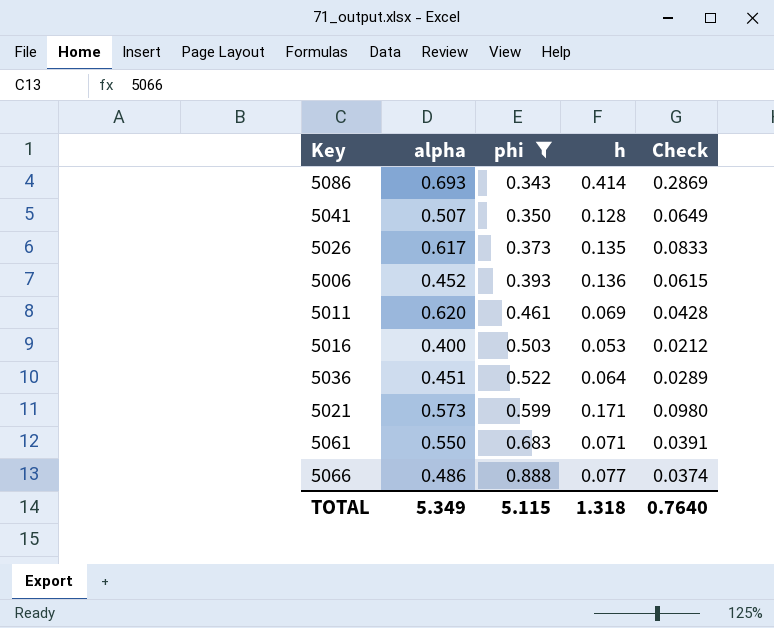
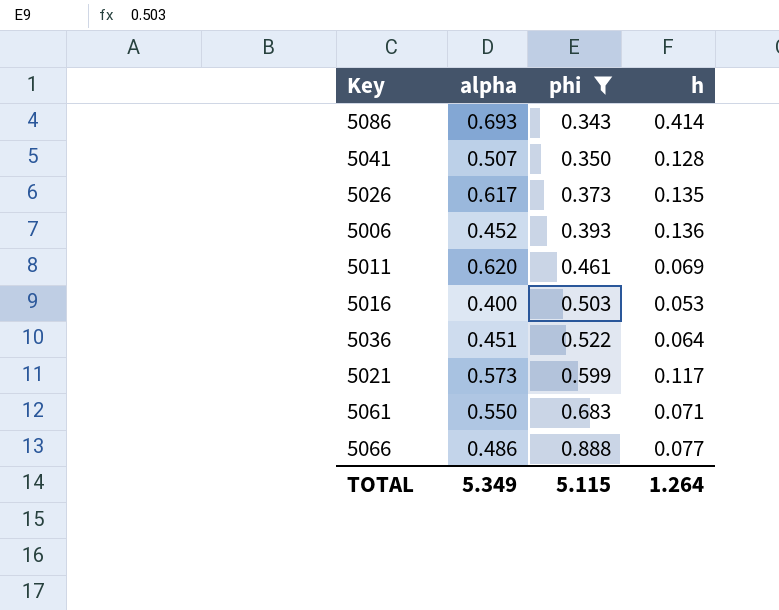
column Check | formula: [alpha] * [h] -> none
5021 | h: 0.171 -> 0.117
TOTAL | h: 1.318 -> 1.264

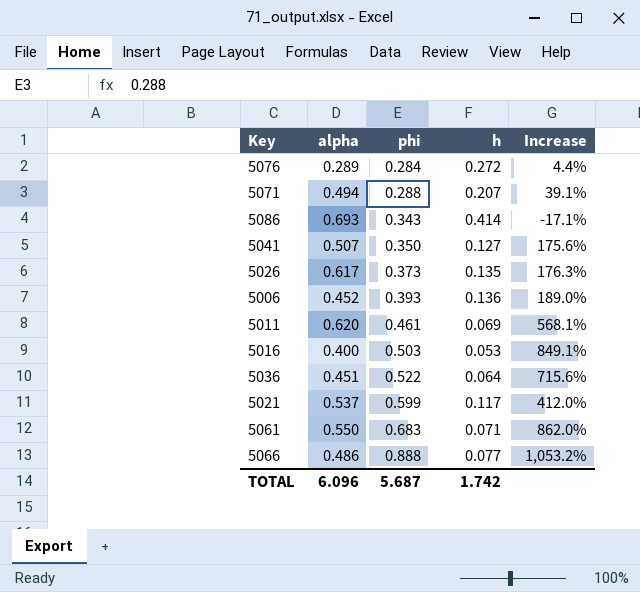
filter: phi >= 0.343 -> none
column Increase | formula: none -> ([phi] - [h]) / [h]
5041 | h: 0.128 -> 0.127
5021 | alpha: 0.573 -> 0.537
TOTAL | alpha: 5.349 -> 6.096
TOTAL | phi: 5.115 -> 5.687
TOTAL | h: 1.264 -> 1.742

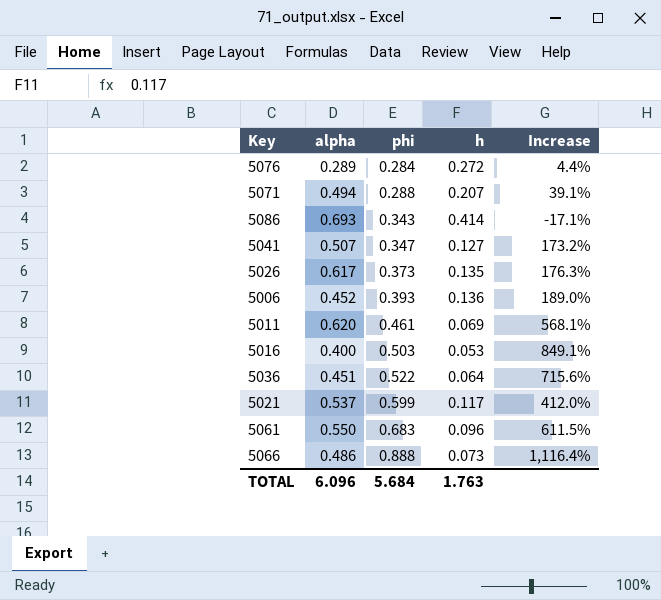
5041 | phi: 0.350 -> 0.347
5041 | Increase: 175.6% -> 173.2%
5061 | h: 0.071 -> 0.096
5061 | Increase: 862.0% -> 611.5%
5066 | h: 0.077 -> 0.073
5066 | Increase: 1,053.2% -> 1,116.4%
TOTAL | phi: 5.687 -> 5.684
TOTAL | h: 1.742 -> 1.763

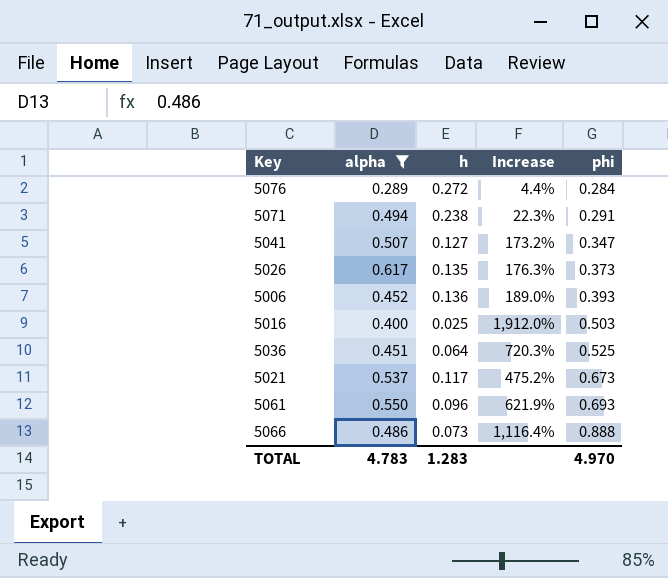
filter: none -> alpha <= 0.617
column phi | position: 3 -> 5
5071 | h: 0.207 -> 0.238
5071 | Increase: 39.1% -> 22.3%
5071 | phi: 0.288 -> 0.291
5016 | h: 0.053 -> 0.025
5016 | Increase: 849.1% -> 1,912.0%
5036 | Increase: 715.6% -> 720.3%
5036 | phi: 0.522 -> 0.525
5021 | Increase: 412.0% -> 475.2%
5021 | phi: 0.599 -> 0.673
5061 | Increase: 611.5% -> 621.9%
5061 | phi: 0.683 -> 0.693
TOTAL | alpha: 6.096 -> 4.783
TOTAL | h: 1.763 -> 1.283
TOTAL | phi: 5.684 -> 4.970

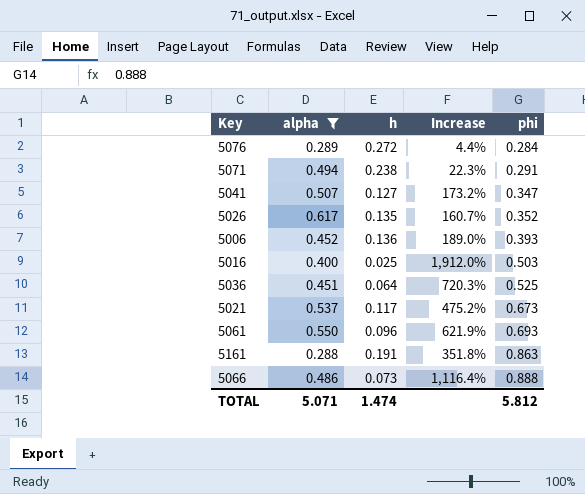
5026 | Increase: 176.3% -> 160.7%
5026 | phi: 0.373 -> 0.352
row 5161: none -> 0.288 | 0.191 | 351.8% | 0.863
TOTAL | alpha: 4.783 -> 5.071
TOTAL | h: 1.283 -> 1.474
TOTAL | phi: 4.970 -> 5.812

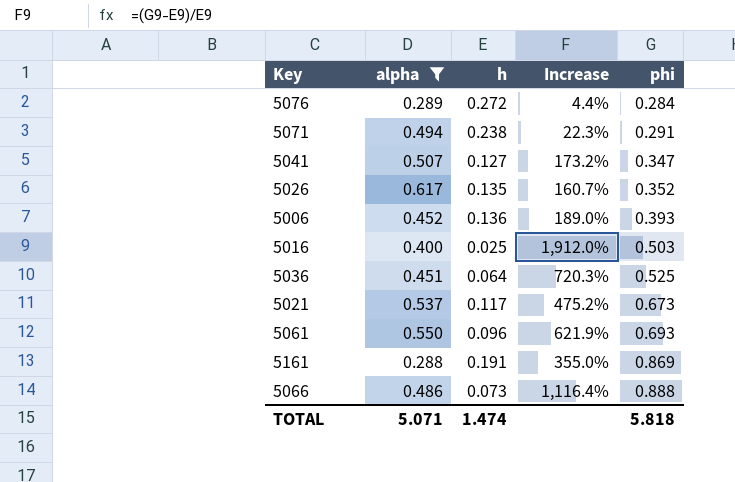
5161 | Increase: 351.8% -> 355.0%
5161 | phi: 0.863 -> 0.869
TOTAL | phi: 5.812 -> 5.818

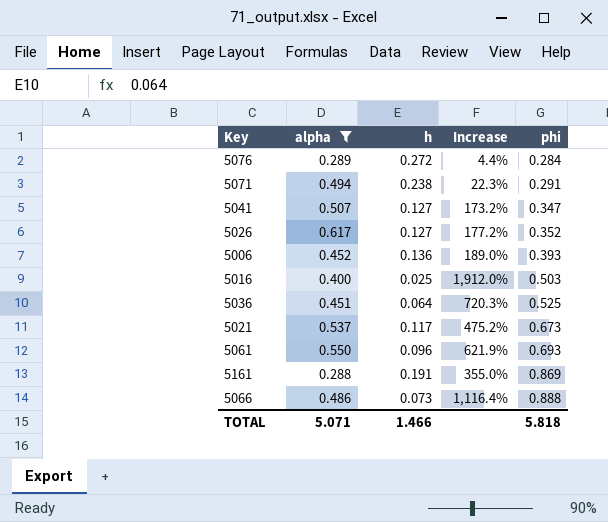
5026 | h: 0.135 -> 0.127
5026 | Increase: 160.7% -> 177.2%
TOTAL | h: 1.474 -> 1.466

